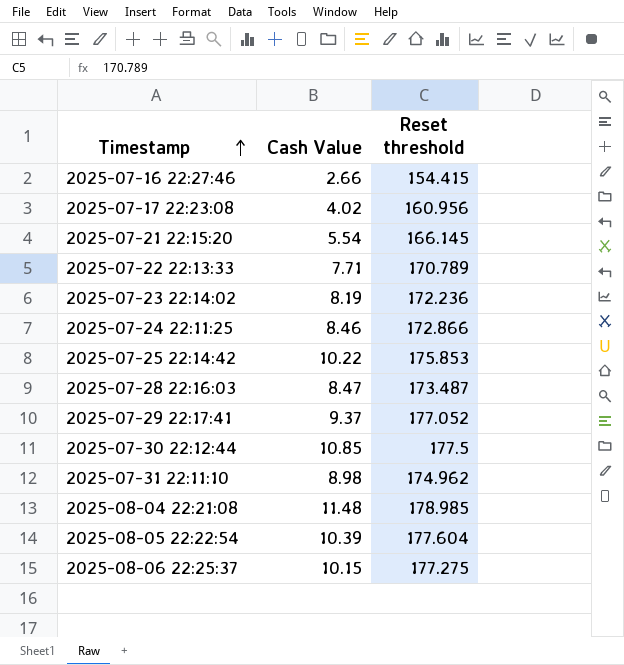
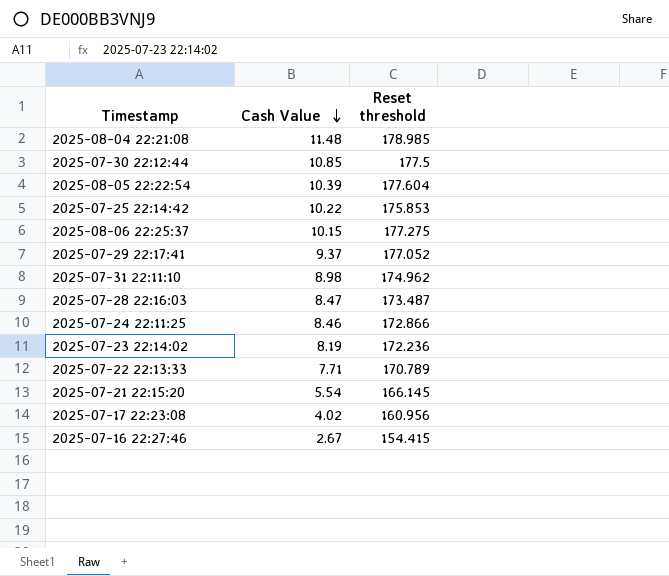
row order: Timestamp ascending -> Cash Value descending
2025-07-16 22:27:46 | Cash Value: 2.66 -> 2.67

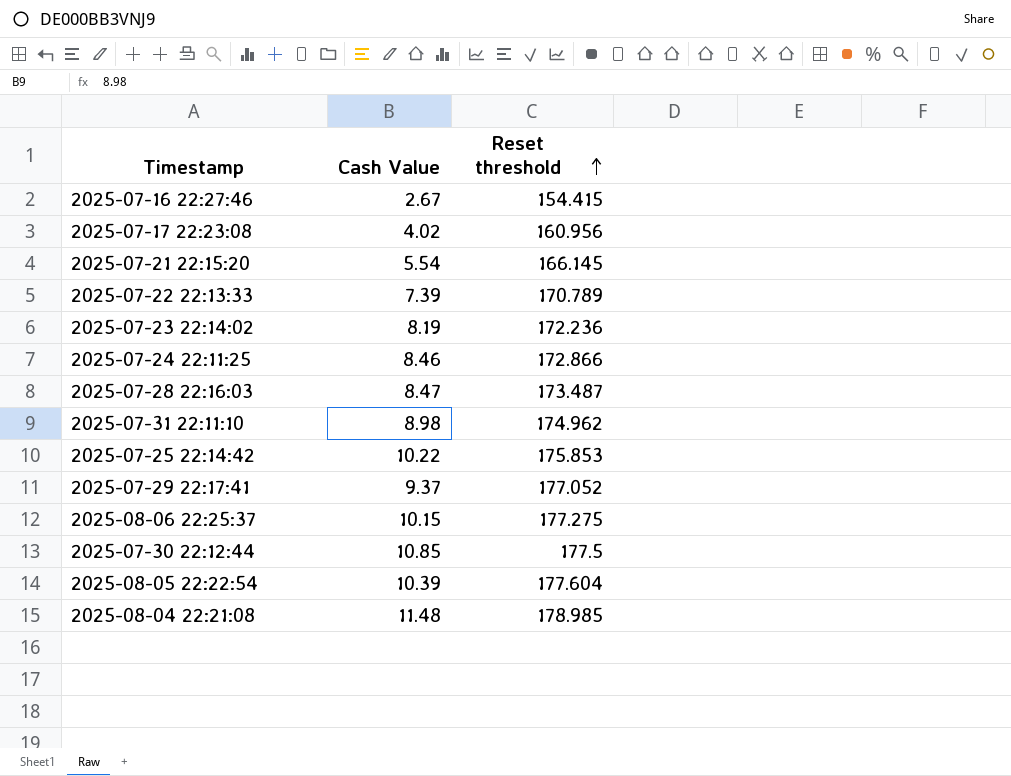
row order: Cash Value descending -> Reset threshold ascending
2025-07-22 22:13:33 | Cash Value: 7.71 -> 7.39

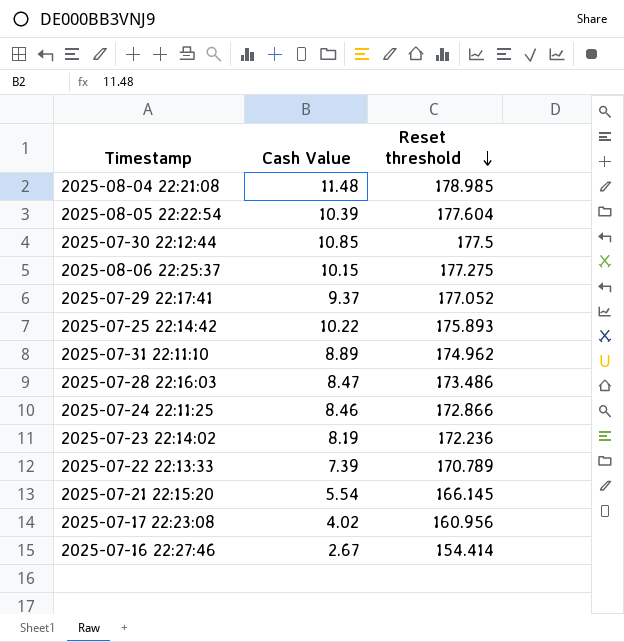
row order: Reset threshold ascending -> Reset threshold descending
2025-07-25 22:14:42 | Reset threshold: 175.853 -> 175.893
2025-07-31 22:11:10 | Cash Value: 8.98 -> 8.89
2025-07-28 22:16:03 | Reset threshold: 173.487 -> 173.486
2025-07-16 22:27:46 | Reset threshold: 154.415 -> 154.414

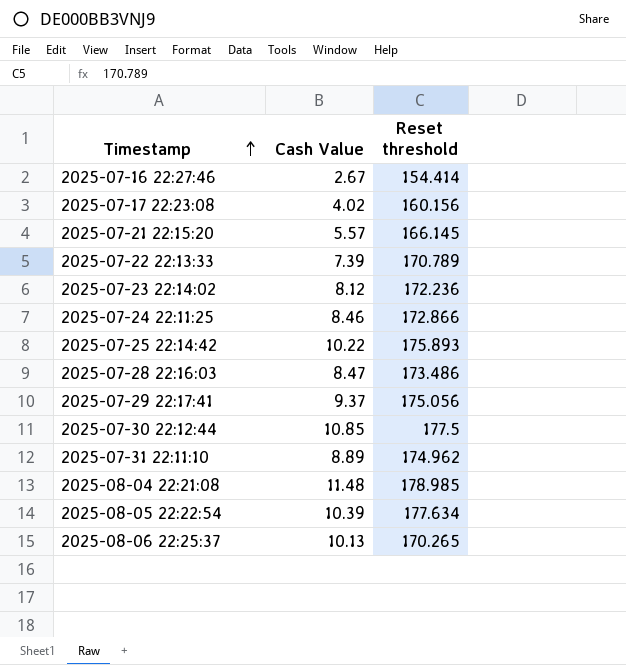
row order: Reset threshold descending -> Timestamp ascending
2025-07-17 22:23:08 | Reset threshold: 160.956 -> 160.156
2025-07-21 22:15:20 | Cash Value: 5.54 -> 5.57
2025-07-23 22:14:02 | Cash Value: 8.19 -> 8.12
2025-07-29 22:17:41 | Reset threshold: 177.052 -> 175.056
2025-08-05 22:22:54 | Reset threshold: 177.604 -> 177.634
2025-08-06 22:25:37 | Cash Value: 10.15 -> 10.13
2025-08-06 22:25:37 | Reset threshold: 177.275 -> 170.265

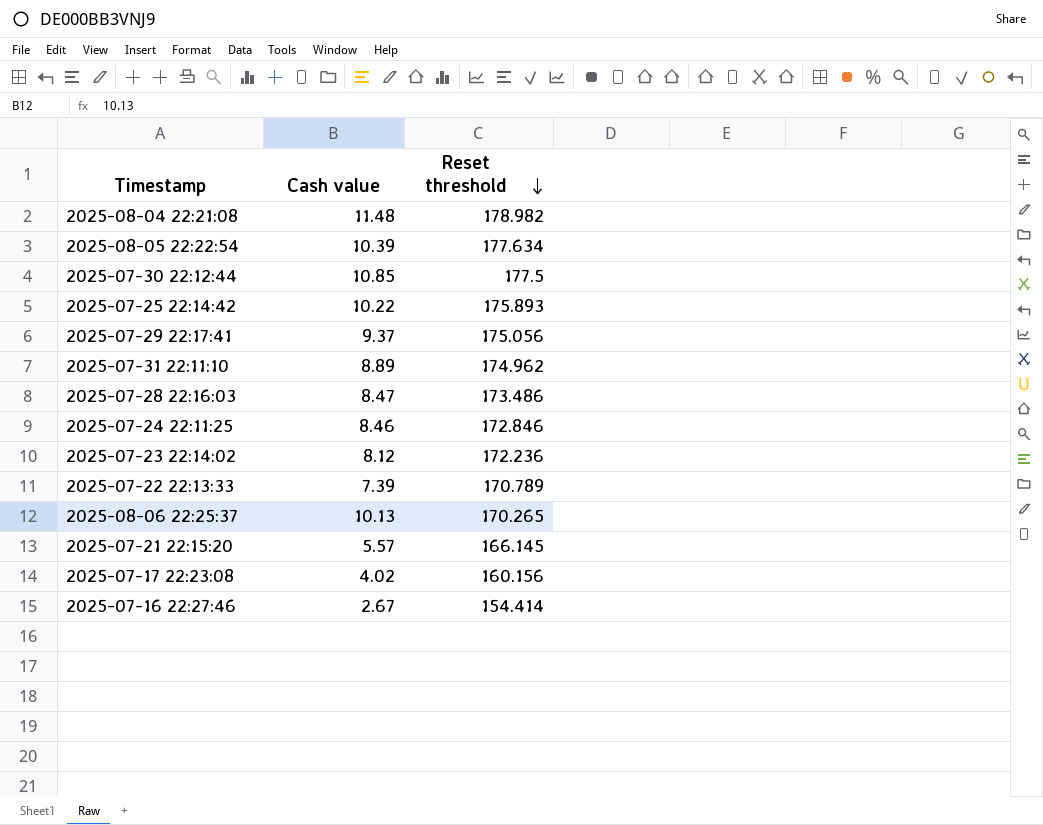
row order: Timestamp ascending -> Reset threshold descending
column name: Cash Value -> Cash value
2025-08-04 22:21:08 | Reset threshold: 178.985 -> 178.982
2025-07-24 22:11:25 | Reset threshold: 172.866 -> 172.846

